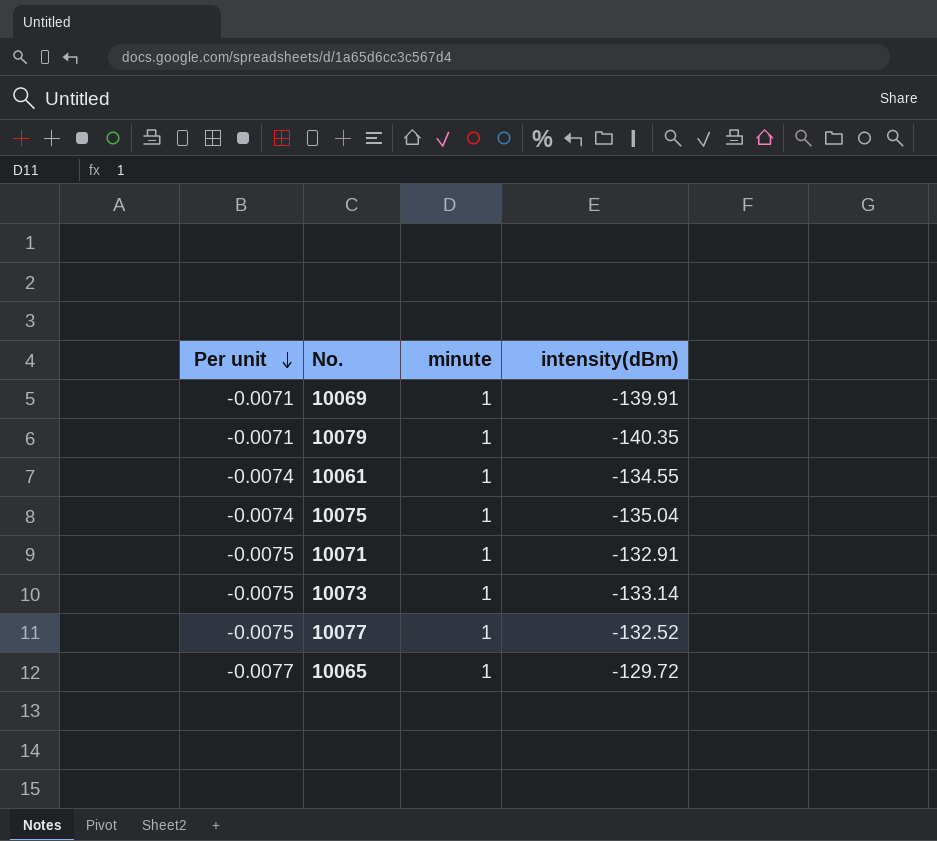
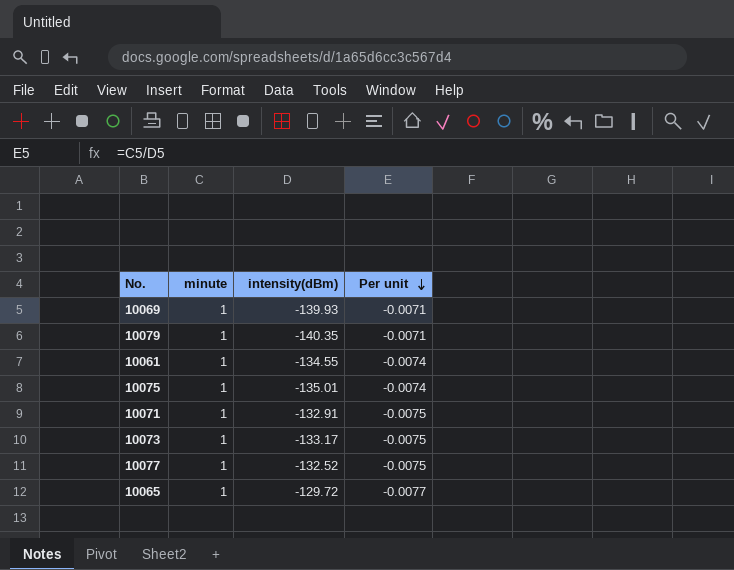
column Per unit | position: 1 -> 4
10069 | intensity(dBm): -139.91 -> -139.93
10075 | intensity(dBm): -135.04 -> -135.01
10073 | intensity(dBm): -133.14 -> -133.17

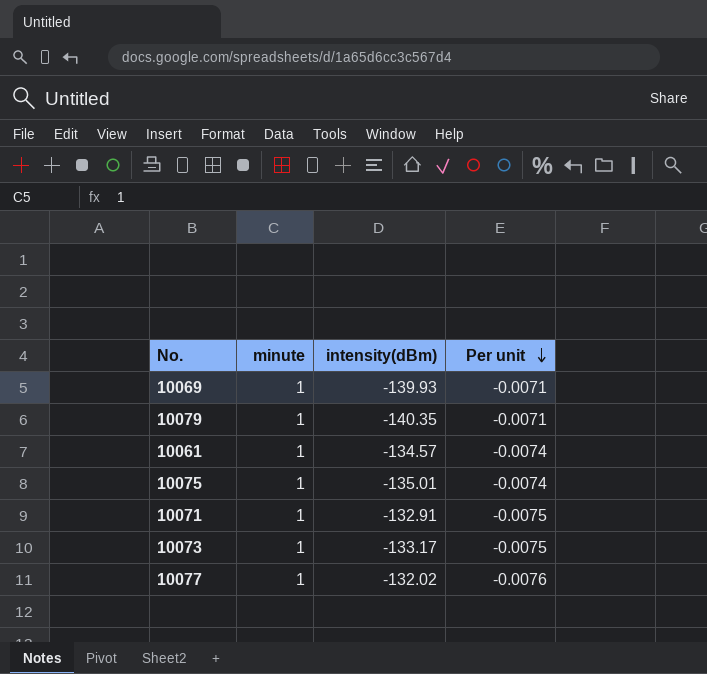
row 10065: 1 | -129.72 | -0.0077 -> none
10061 | intensity(dBm): -134.55 -> -134.57
10077 | intensity(dBm): -132.52 -> -132.02
10077 | Per unit: -0.0075 -> -0.0076

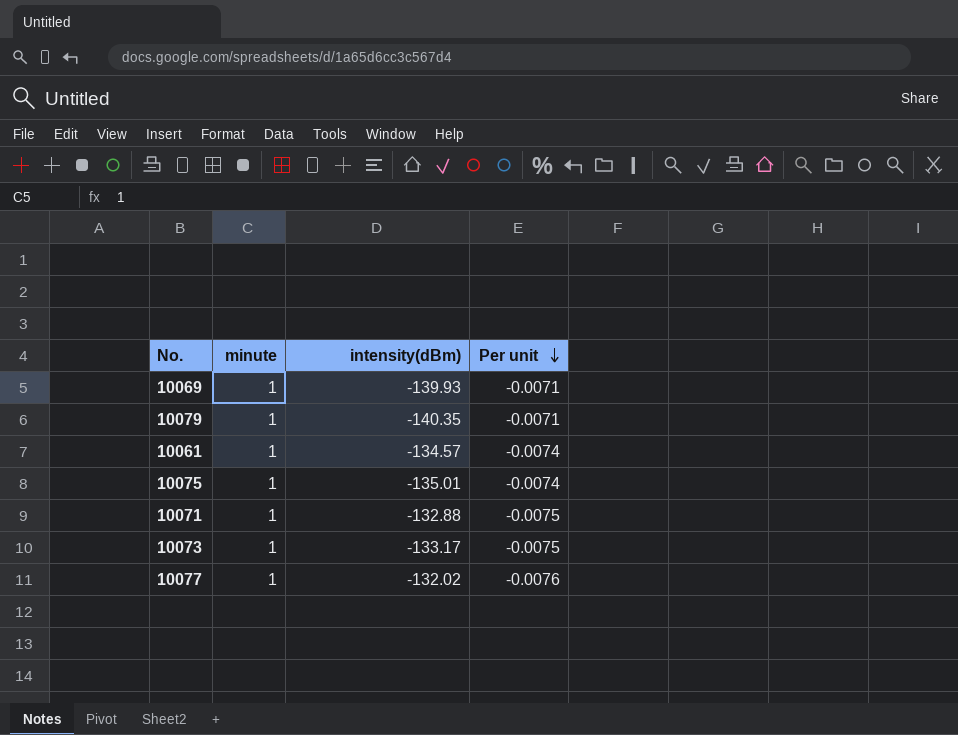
10071 | intensity(dBm): -132.91 -> -132.88

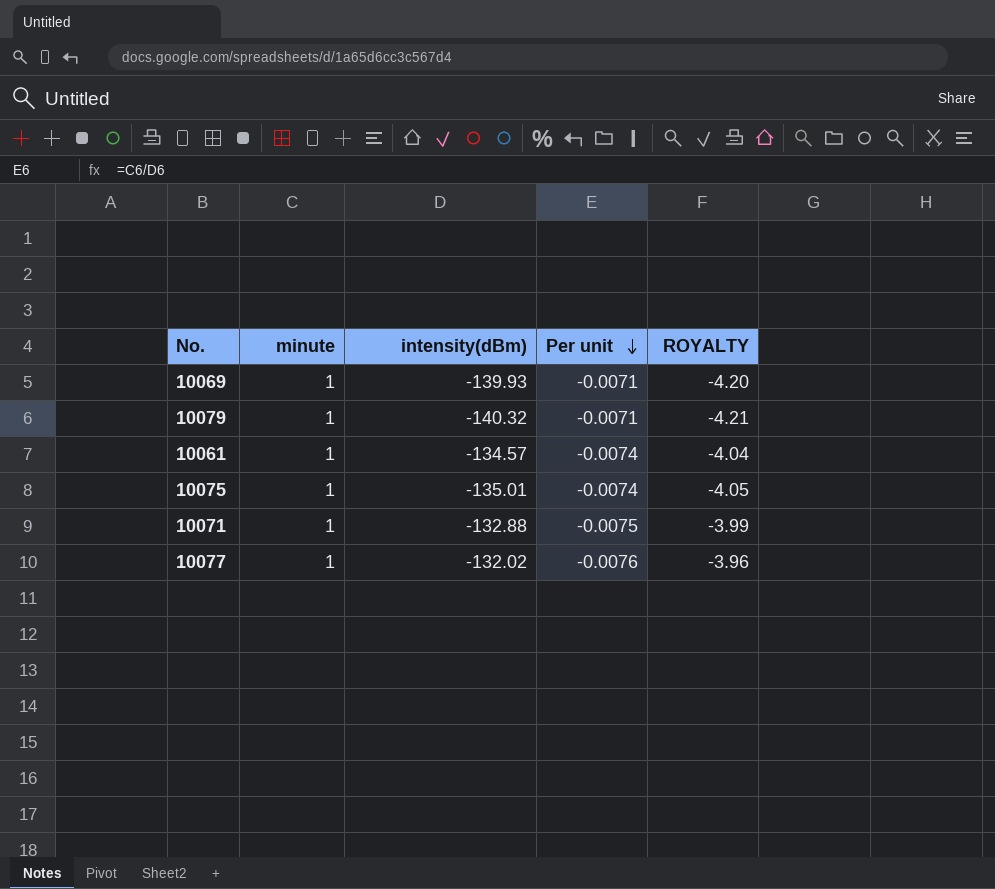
column ROYALTY | formula: none -> [intensity(dBm)] * 0.03
row 10073: 1 | -133.17 | -0.0075 -> none
10079 | intensity(dBm): -140.35 -> -140.32

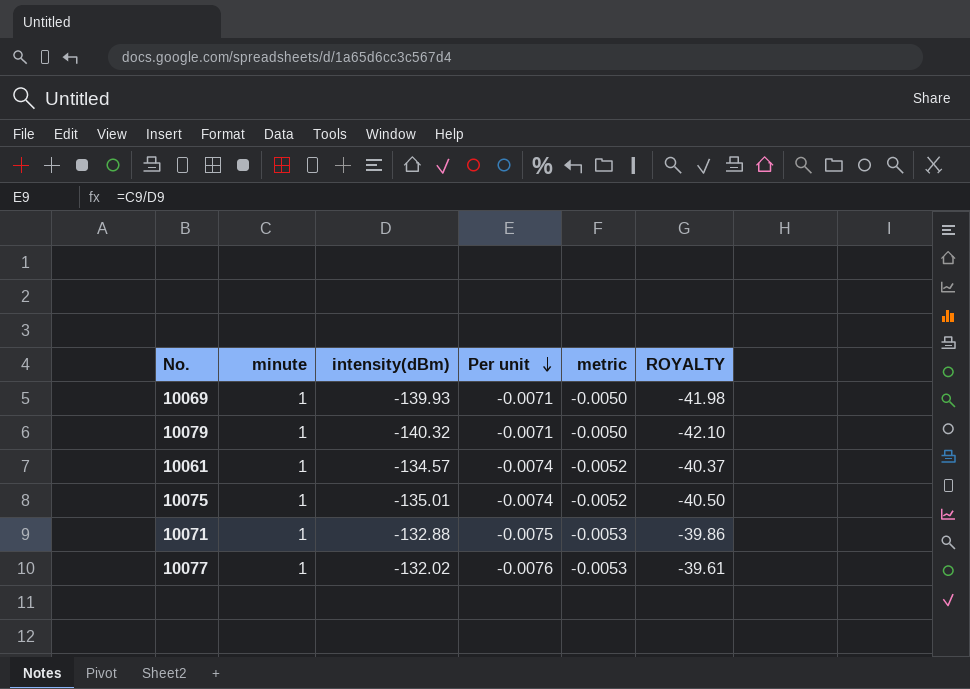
column metric | formula: none -> [Per unit] * 0.7
column ROYALTY | formula: [intensity(dBm)] * 0.03 -> [intensity(dBm)] * 0.3

